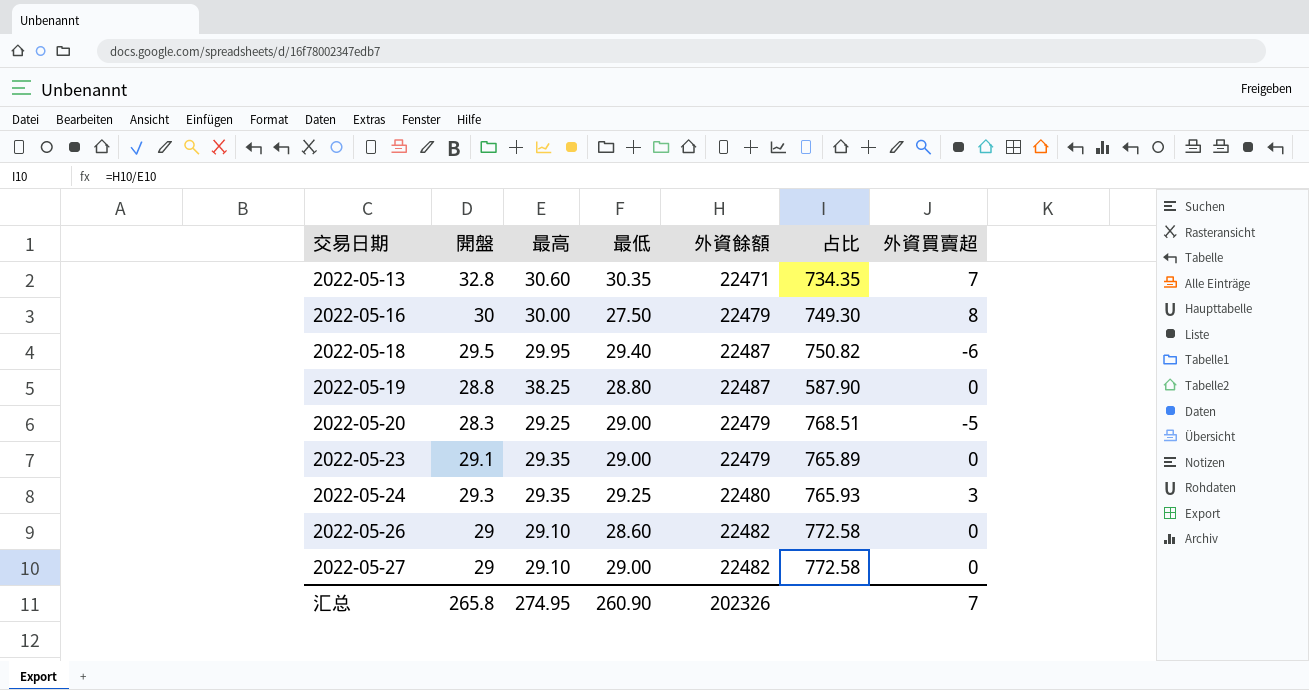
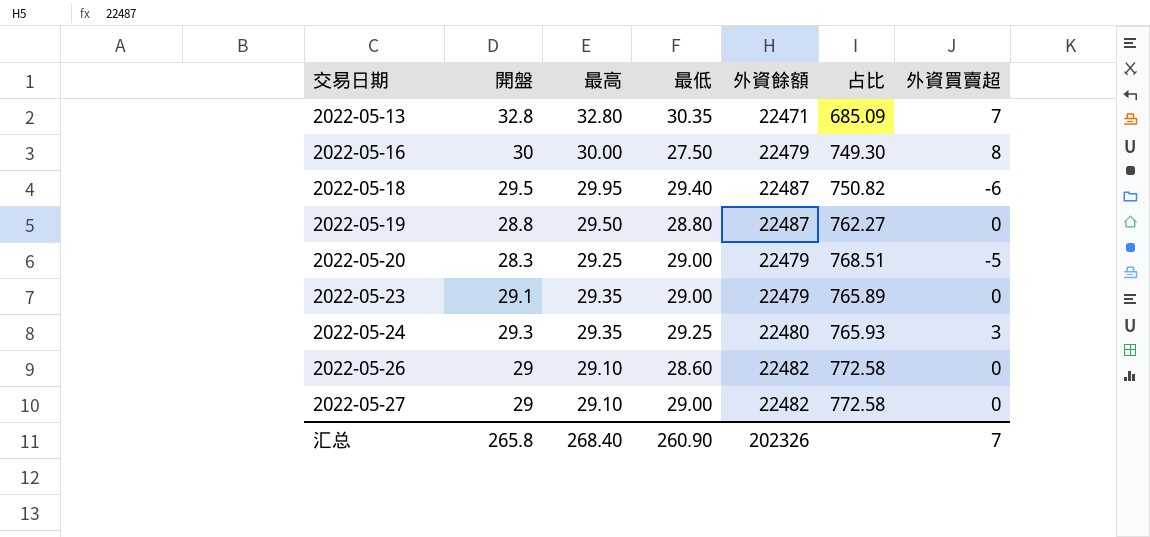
2022-05-13 | 最高: 30.60 -> 32.80
2022-05-13 | 占比: 734.35 -> 685.09
2022-05-19 | 最高: 38.25 -> 29.50
2022-05-19 | 占比: 587.90 -> 762.27
汇总 | 最高: 274.95 -> 268.40

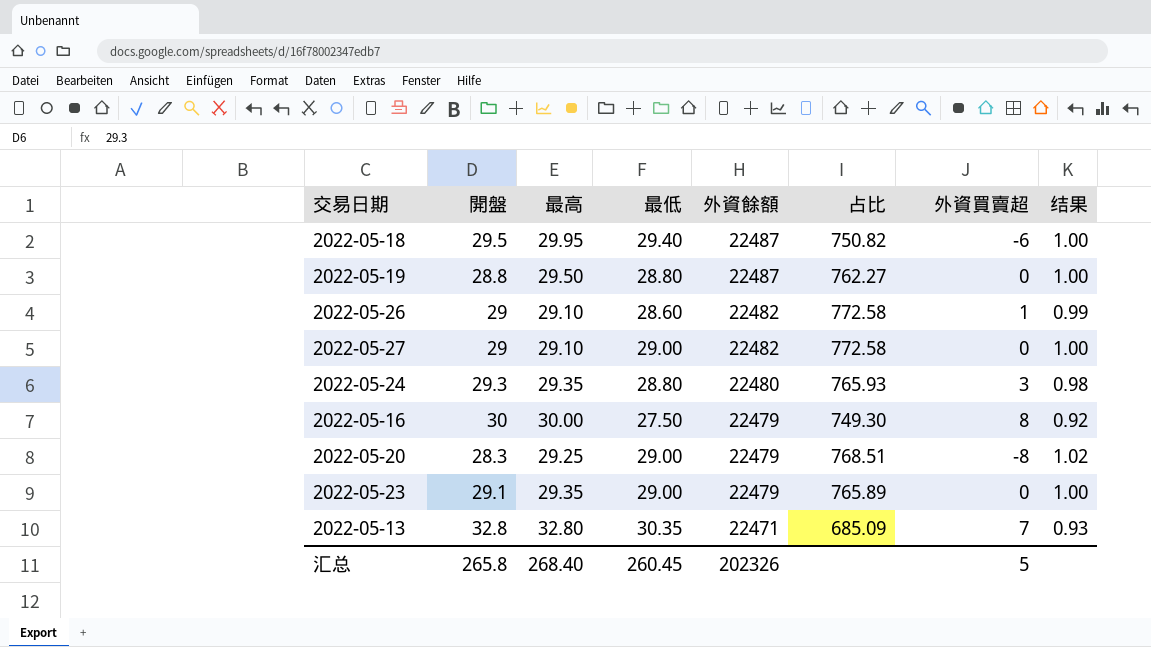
row order: 交易日期 ascending -> 外資餘額 descending
column 结果 | formula: none -> [最低] / [開盤]
2022-05-26 | 外資買賣超: 0 -> 1
2022-05-24 | 最低: 29.25 -> 28.80
2022-05-20 | 外資買賣超: -5 -> -8
汇总 | 最低: 260.90 -> 260.45
汇总 | 外資買賣超: 7 -> 5

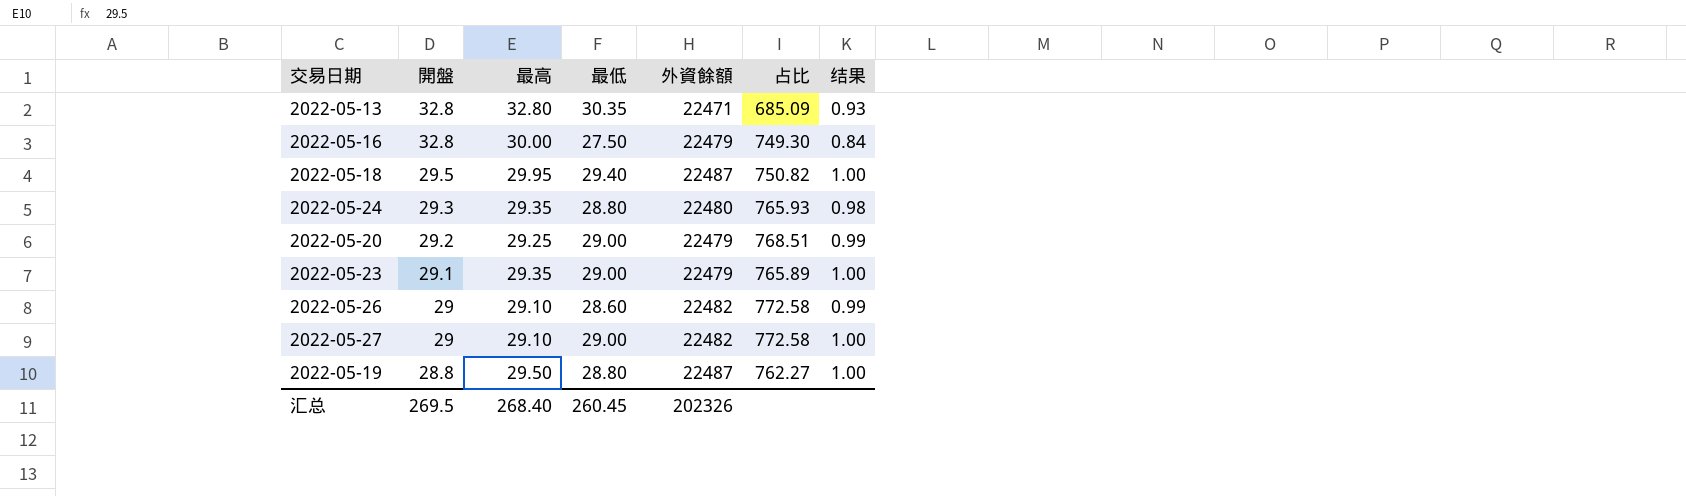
row order: 外資餘額 descending -> 開盤 descending
column 外資買賣超 | position: 7 -> none
2022-05-16 | 開盤: 30 -> 32.8
2022-05-16 | 结果: 0.92 -> 0.84
2022-05-20 | 開盤: 28.3 -> 29.2
2022-05-20 | 结果: 1.02 -> 0.99
汇总 | 開盤: 265.8 -> 269.5

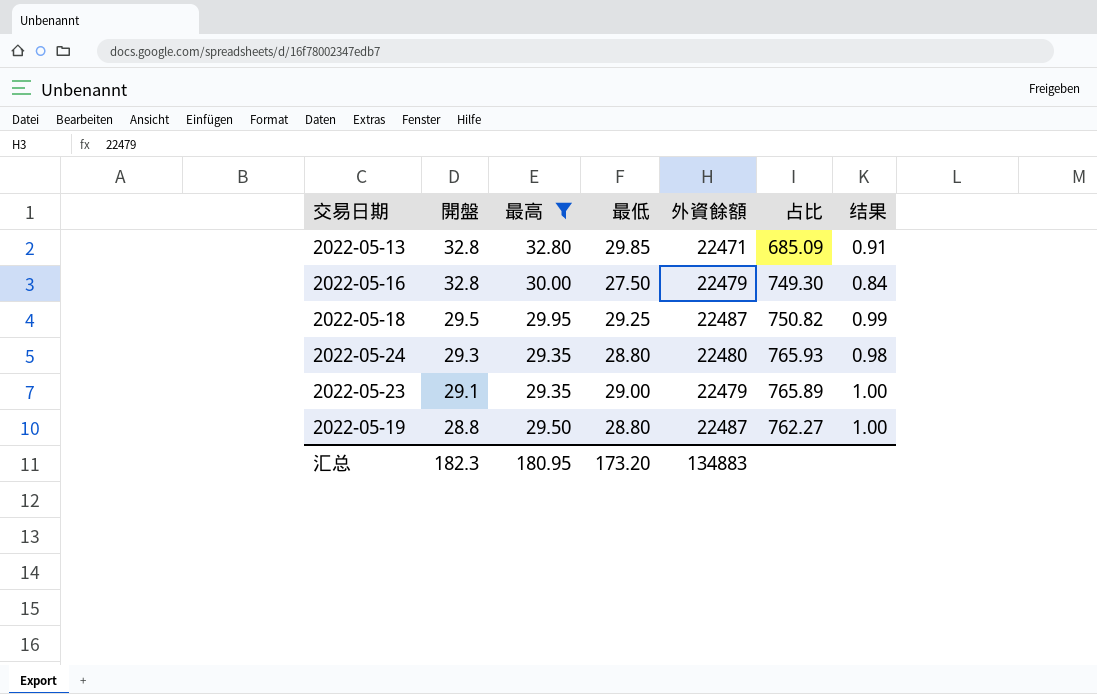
filter: none -> 最高 >= 29.35
2022-05-13 | 最低: 30.35 -> 29.85
2022-05-13 | 结果: 0.93 -> 0.91
2022-05-18 | 最低: 29.40 -> 29.25
2022-05-18 | 结果: 1.00 -> 0.99
汇总 | 開盤: 269.5 -> 182.3
汇总 | 最高: 268.40 -> 180.95
汇总 | 最低: 260.45 -> 173.20
汇总 | 外資餘額: 202326 -> 134883

